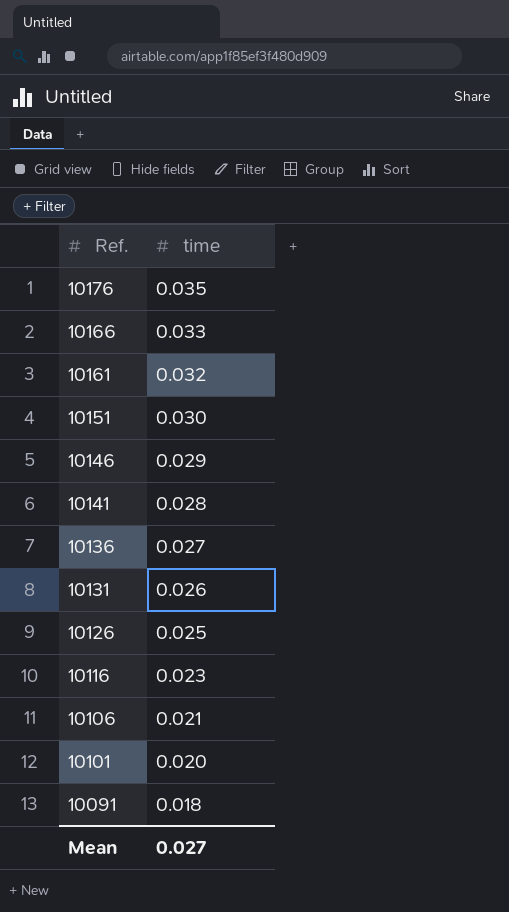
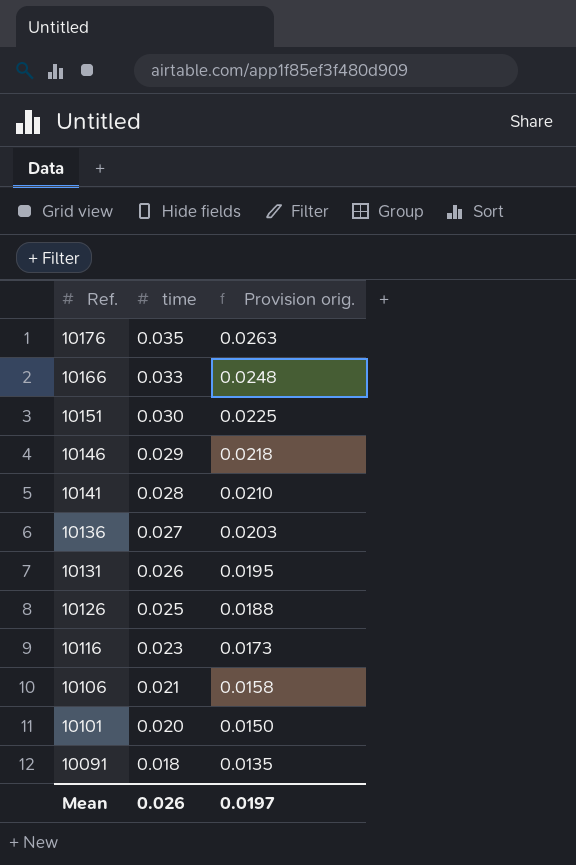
column Provision orig. | formula: none -> [time] * 0.75
row 10161: 0.032 -> none
Mean | time: 0.027 -> 0.026

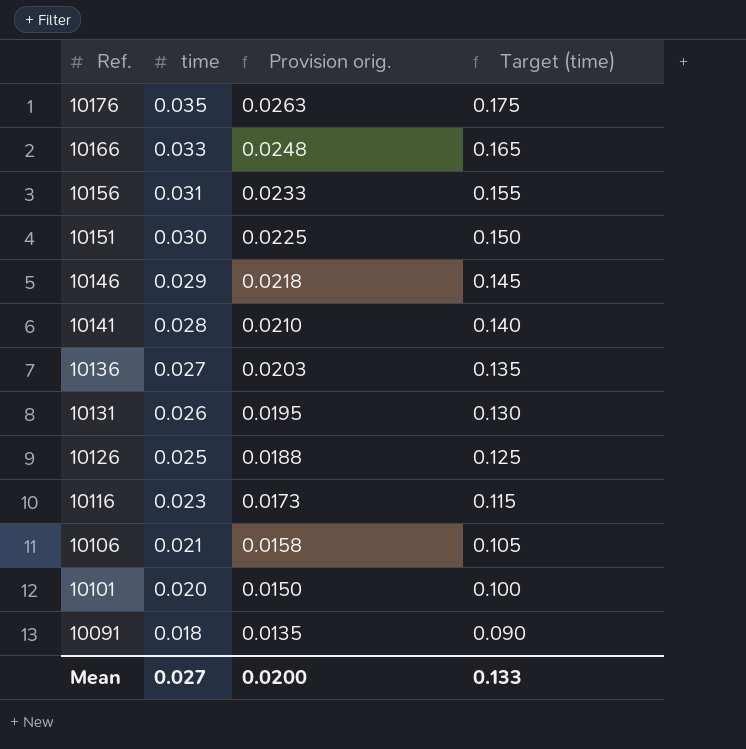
column Target (time) | formula: none -> [time] * 5
row 10156: none -> 0.031 | 0.0233 | 0.155
Mean | time: 0.026 -> 0.027
Mean | Provision orig.: 0.0197 -> 0.0200

